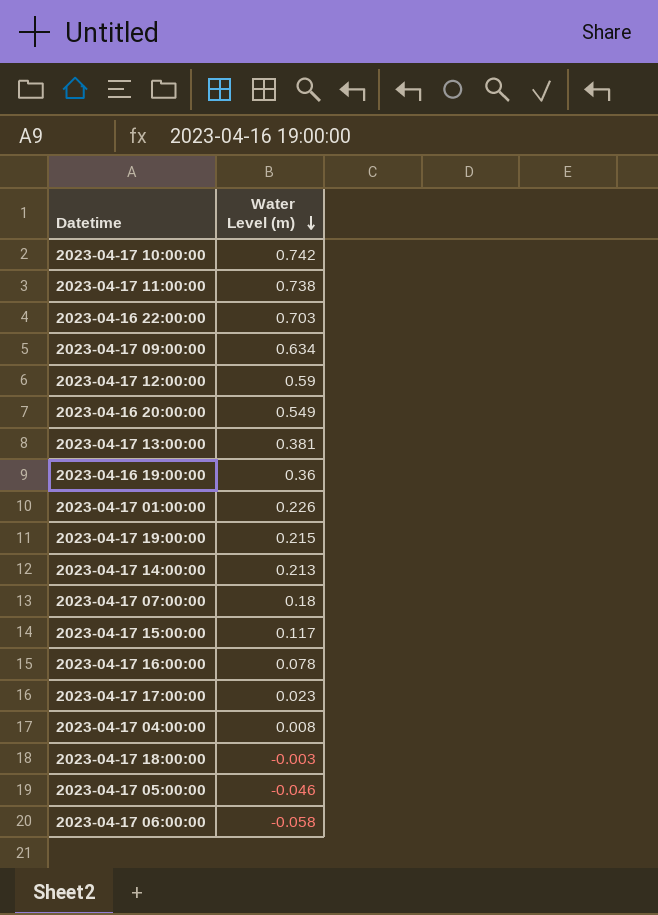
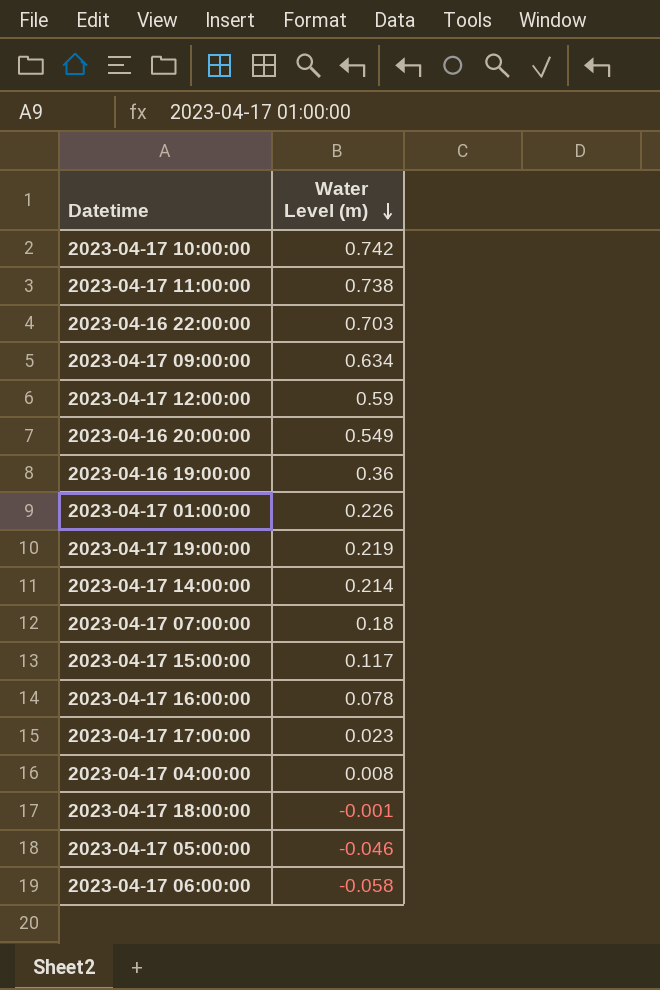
row 2023-04-17 13:00:00: 0.381 -> none
2023-04-17 19:00:00 | Water Level (m): 0.215 -> 0.219
2023-04-17 14:00:00 | Water Level (m): 0.213 -> 0.214
2023-04-17 18:00:00 | Water Level (m): -0.003 -> -0.001

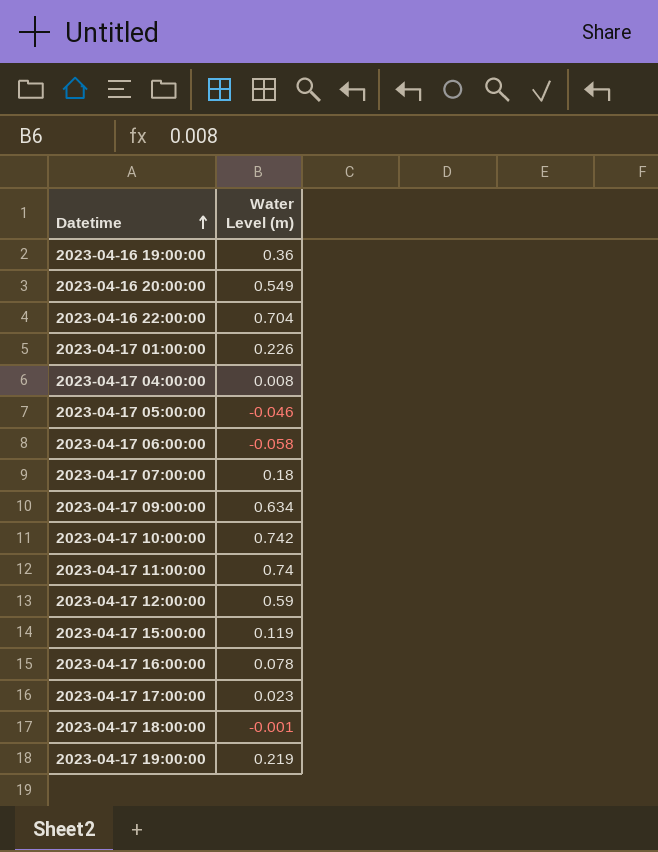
row order: Water Level (m) descending -> Datetime ascending
row 2023-04-17 14:00:00: 0.214 -> none
2023-04-16 22:00:00 | Water Level (m): 0.703 -> 0.704
2023-04-17 11:00:00 | Water Level (m): 0.738 -> 0.74
2023-04-17 15:00:00 | Water Level (m): 0.117 -> 0.119

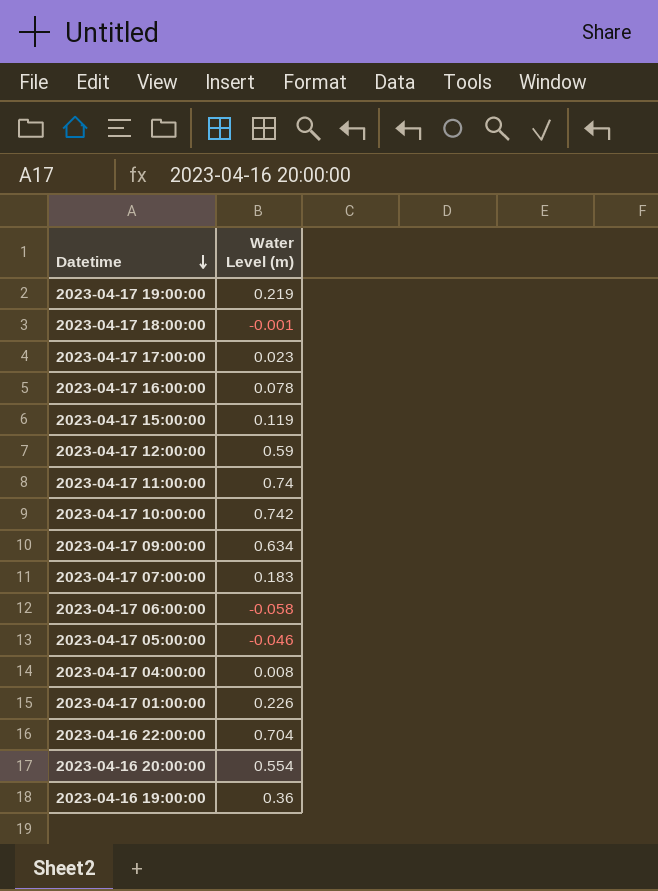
row order: Datetime ascending -> Datetime descending
2023-04-17 07:00:00 | Water Level (m): 0.18 -> 0.183
2023-04-16 20:00:00 | Water Level (m): 0.549 -> 0.554

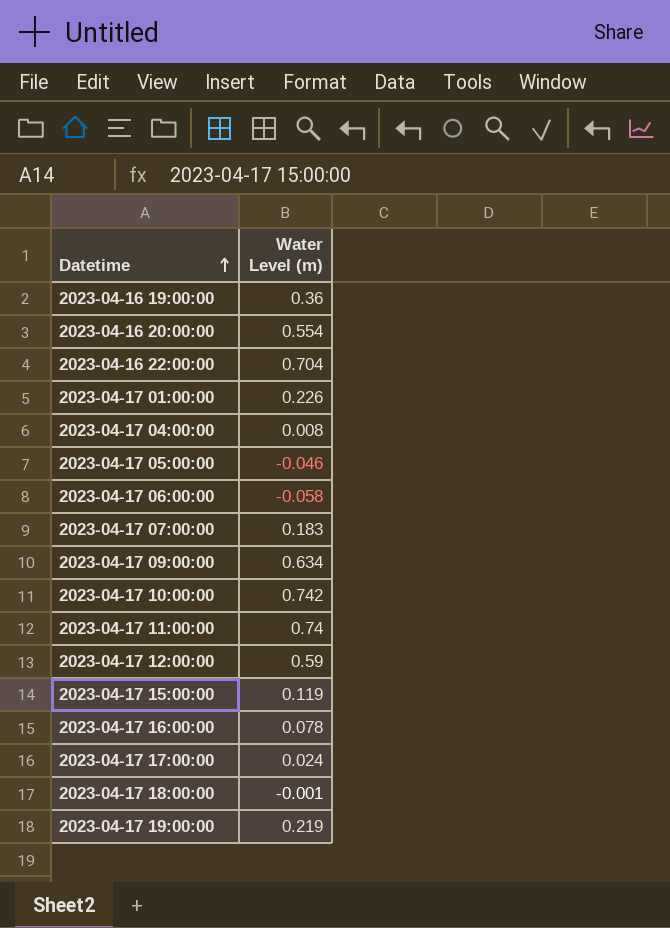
row order: Datetime descending -> Datetime ascending
2023-04-17 17:00:00 | Water Level (m): 0.023 -> 0.024

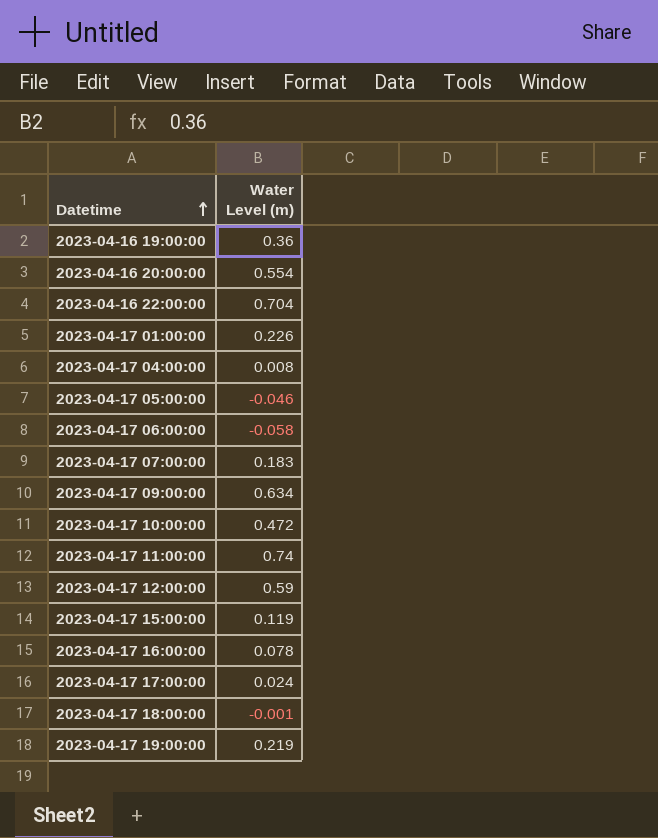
2023-04-17 10:00:00 | Water Level (m): 0.742 -> 0.472

